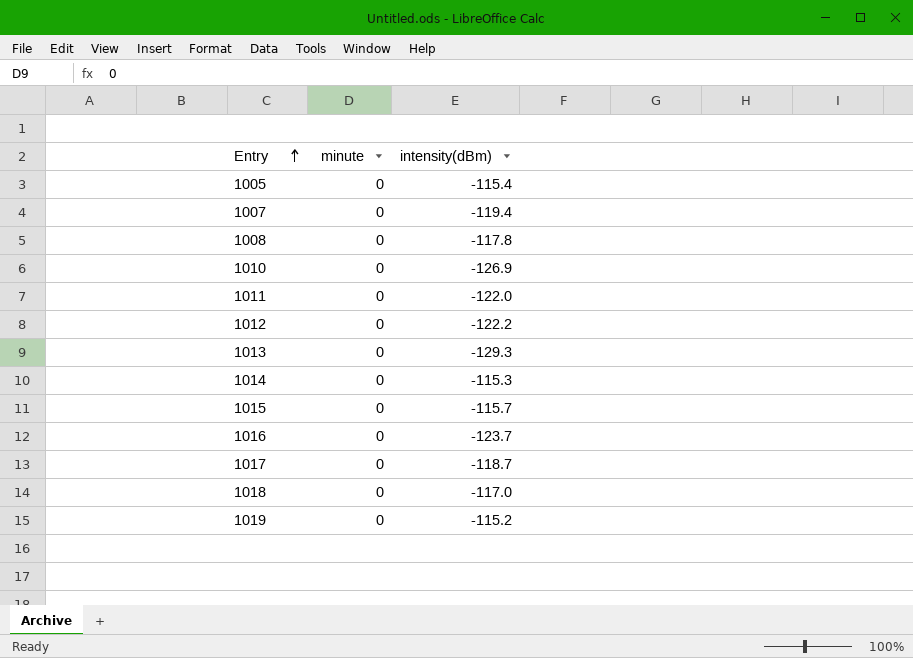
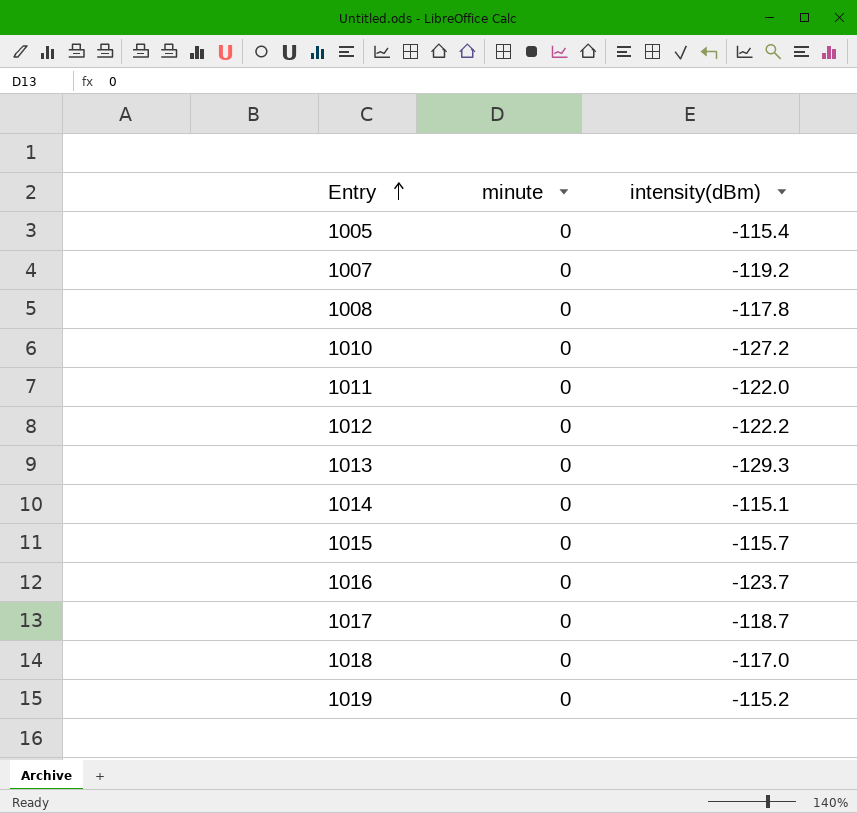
1007 | intensity(dBm): -119.4 -> -119.2
1010 | intensity(dBm): -126.9 -> -127.2
1014 | intensity(dBm): -115.3 -> -115.1

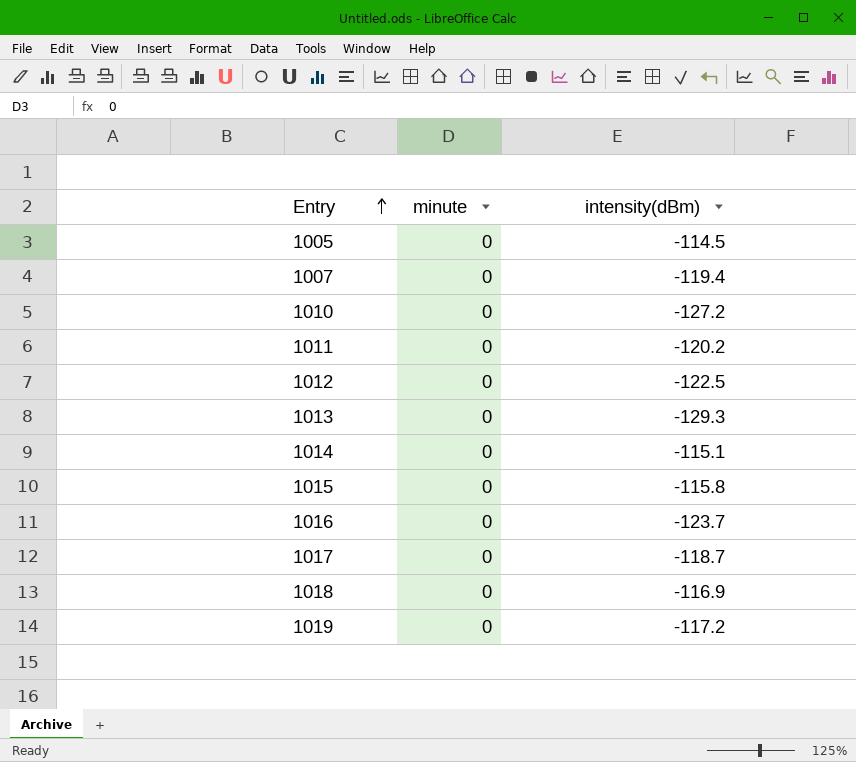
row 1008: 0 | -117.8 -> none
1005 | intensity(dBm): -115.4 -> -114.5
1007 | intensity(dBm): -119.2 -> -119.4
1011 | intensity(dBm): -122.0 -> -120.2
1012 | intensity(dBm): -122.2 -> -122.5
1015 | intensity(dBm): -115.7 -> -115.8
1018 | intensity(dBm): -117.0 -> -116.9
1019 | intensity(dBm): -115.2 -> -117.2

